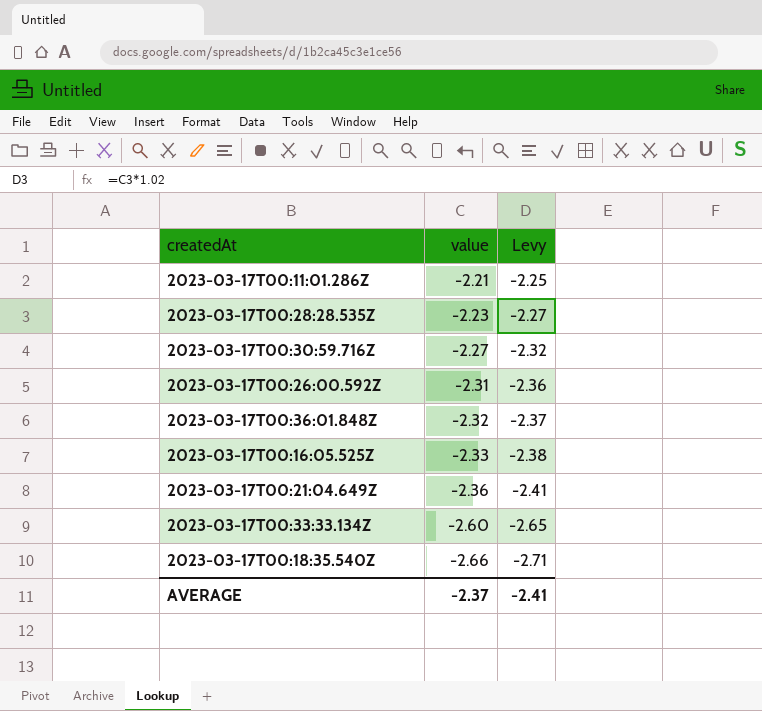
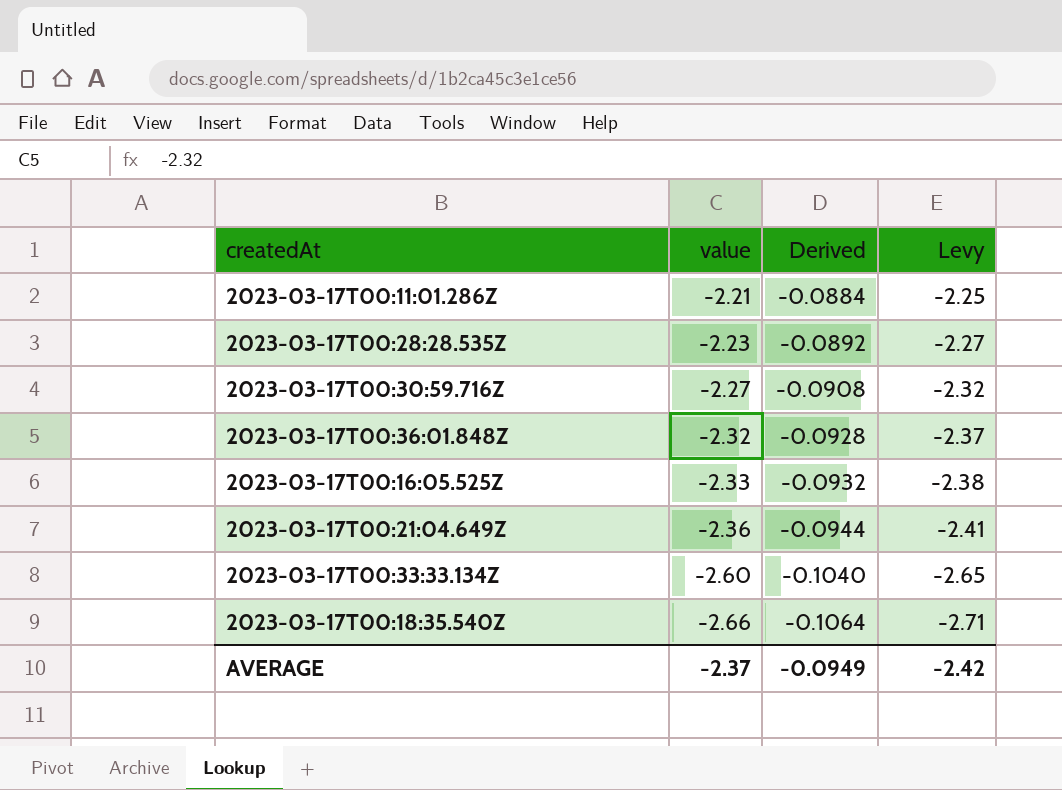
column Derived | formula: none -> [value] * 0.04
row 2023-03-17T00:26:00.592Z: -2.31 | -2.36 -> none
AVERAGE | Levy: -2.41 -> -2.42

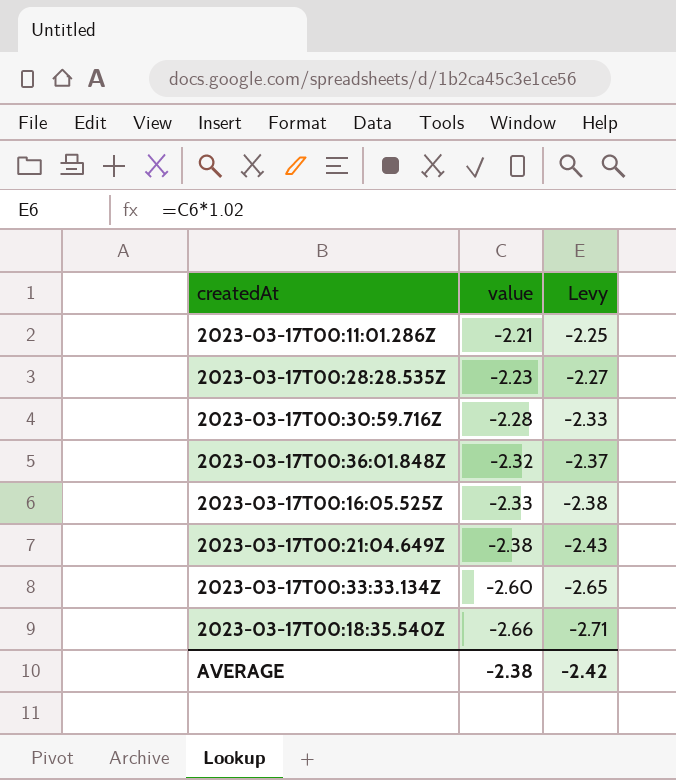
column Derived | formula: [value] * 0.04 -> none
2023-03-17T00:30:59.716Z | value: -2.27 -> -2.28
2023-03-17T00:30:59.716Z | Levy: -2.32 -> -2.33
2023-03-17T00:21:04.649Z | value: -2.36 -> -2.38
2023-03-17T00:21:04.649Z | Levy: -2.41 -> -2.43
AVERAGE | value: -2.37 -> -2.38

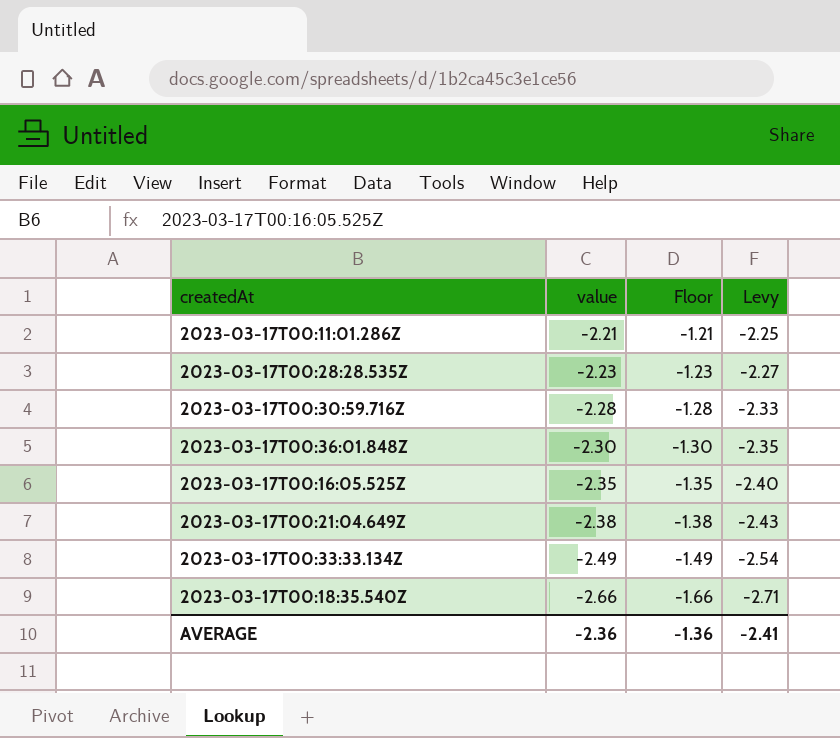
column Floor | formula: none -> [value] + 1
2023-03-17T00:36:01.848Z | value: -2.32 -> -2.30
2023-03-17T00:36:01.848Z | Levy: -2.37 -> -2.35
2023-03-17T00:16:05.525Z | value: -2.33 -> -2.35
2023-03-17T00:16:05.525Z | Levy: -2.38 -> -2.40
2023-03-17T00:33:33.134Z | value: -2.60 -> -2.49
2023-03-17T00:33:33.134Z | Levy: -2.65 -> -2.54
AVERAGE | value: -2.38 -> -2.36
AVERAGE | Levy: -2.42 -> -2.41

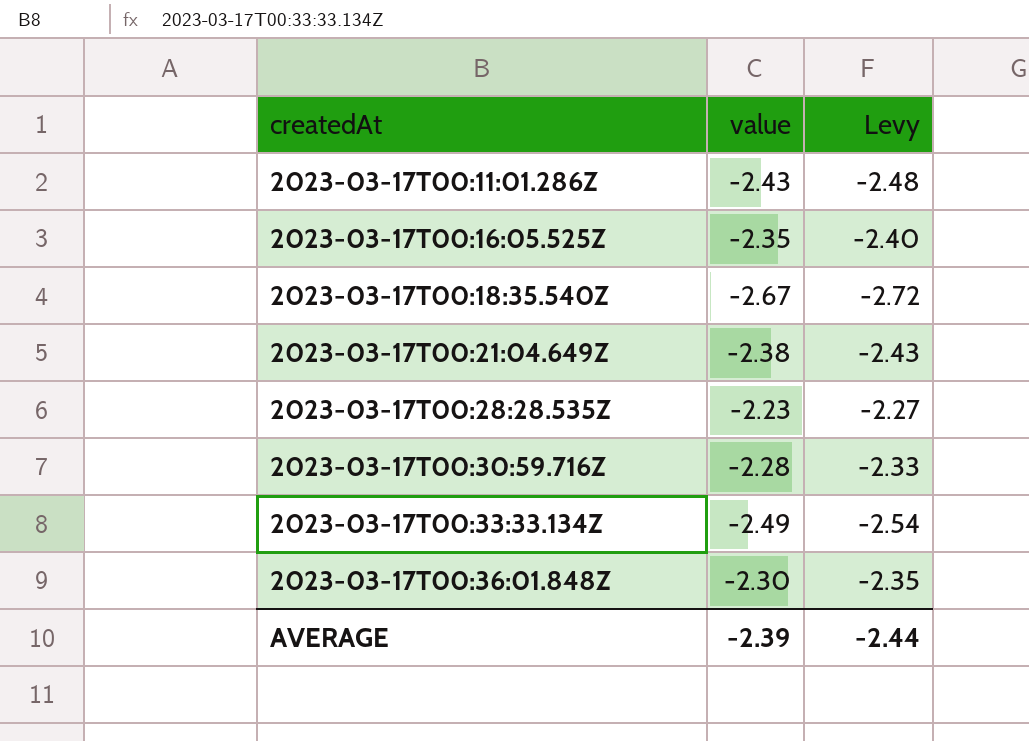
row order: value descending -> createdAt ascending
column Floor | formula: [value] + 1 -> none
2023-03-17T00:11:01.286Z | value: -2.21 -> -2.43
2023-03-17T00:11:01.286Z | Levy: -2.25 -> -2.48
2023-03-17T00:18:35.540Z | value: -2.66 -> -2.67
2023-03-17T00:18:35.540Z | Levy: -2.71 -> -2.72
AVERAGE | value: -2.36 -> -2.39
AVERAGE | Levy: -2.41 -> -2.44

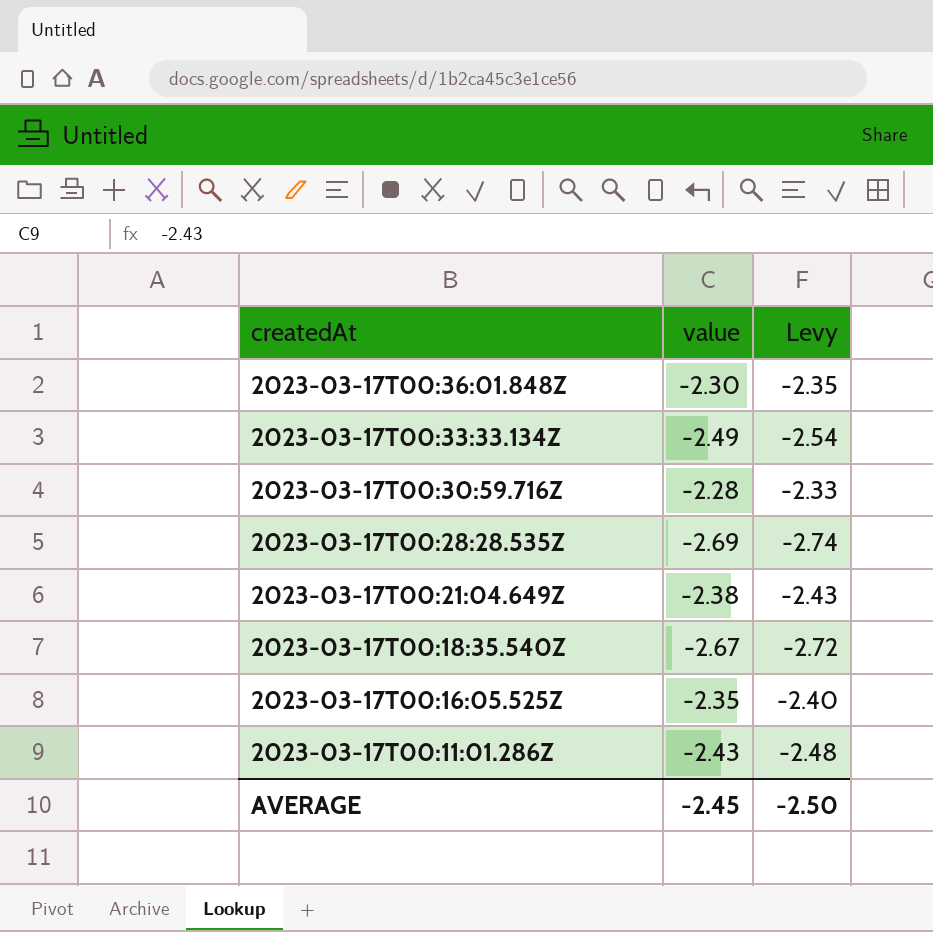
row order: createdAt ascending -> createdAt descending
2023-03-17T00:28:28.535Z | value: -2.23 -> -2.69
2023-03-17T00:28:28.535Z | Levy: -2.27 -> -2.74
AVERAGE | value: -2.39 -> -2.45
AVERAGE | Levy: -2.44 -> -2.50

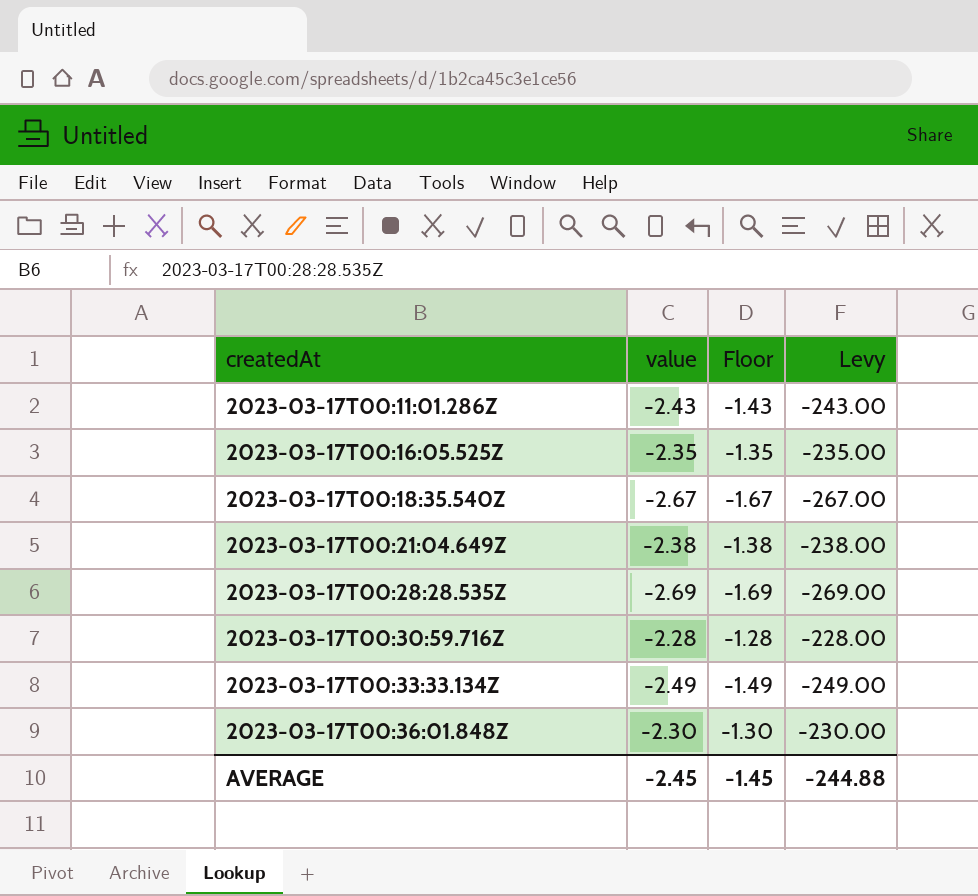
row order: createdAt descending -> createdAt ascending
column Floor | formula: none -> [value] + 1
column Levy | formula: [value] * 1.02 -> [value] * 100
AVERAGE | Levy: -2.50 -> -244.88

